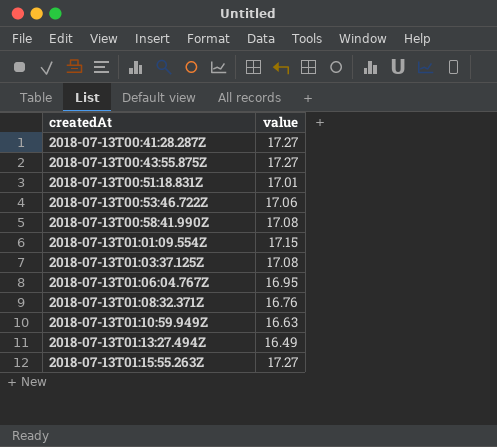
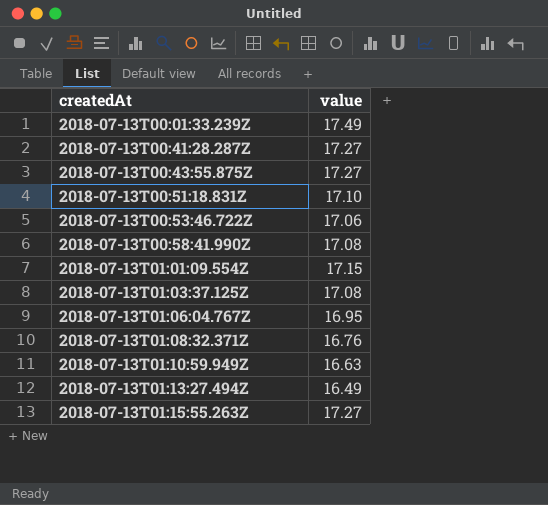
row 2018-07-13T00:01:33.239Z: none -> 17.49
2018-07-13T00:51:18.831Z | value: 17.01 -> 17.10

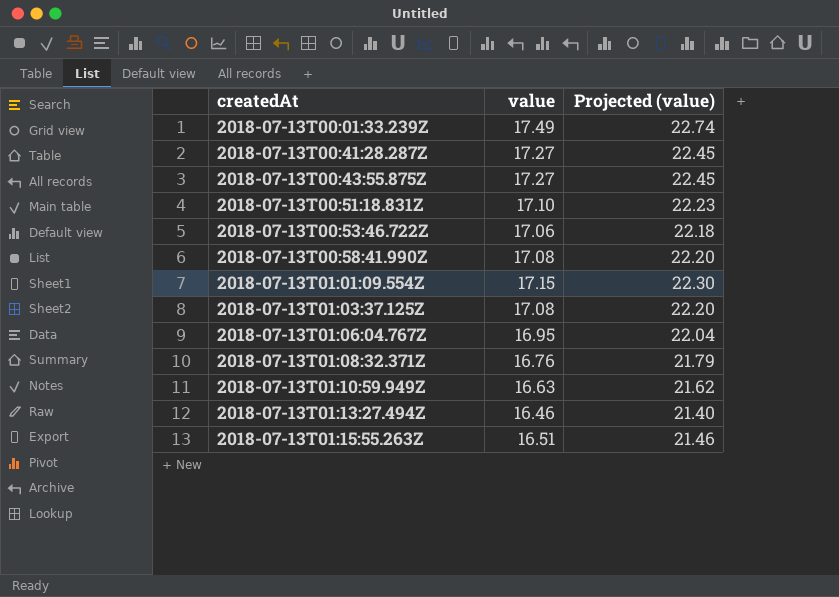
column Projected (value) | formula: none -> [value] * 1.3
2018-07-13T01:13:27.494Z | value: 16.49 -> 16.46
2018-07-13T01:15:55.263Z | value: 17.27 -> 16.51

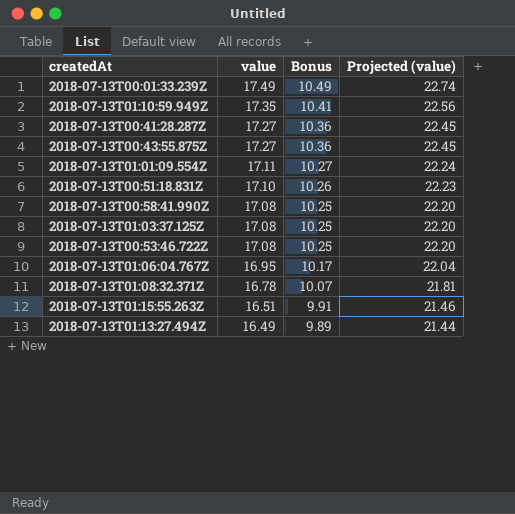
row order: createdAt ascending -> value descending
column Bonus | formula: none -> [value] * 0.6
2018-07-13T01:10:59.949Z | value: 16.63 -> 17.35
2018-07-13T01:10:59.949Z | Projected (value): 21.62 -> 22.56
2018-07-13T01:01:09.554Z | value: 17.15 -> 17.11
2018-07-13T01:01:09.554Z | Projected (value): 22.30 -> 22.24
2018-07-13T00:53:46.722Z | value: 17.06 -> 17.08
2018-07-13T00:53:46.722Z | Projected (value): 22.18 -> 22.20
2018-07-13T01:08:32.371Z | value: 16.76 -> 16.78
2018-07-13T01:08:32.371Z | Projected (value): 21.79 -> 21.81
2018-07-13T01:13:27.494Z | value: 16.46 -> 16.49
2018-07-13T01:13:27.494Z | Projected (value): 21.40 -> 21.44

